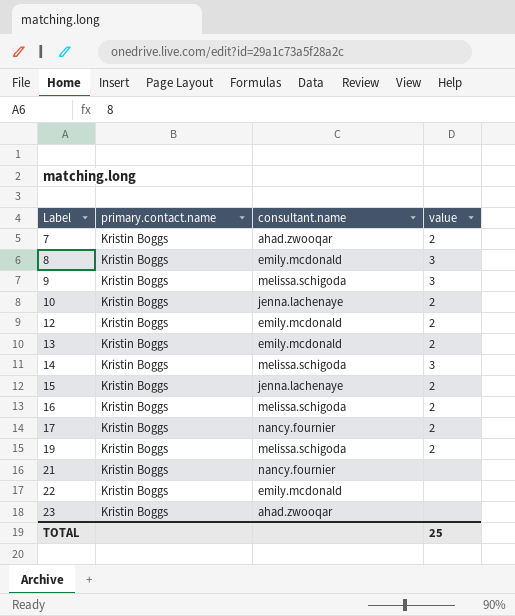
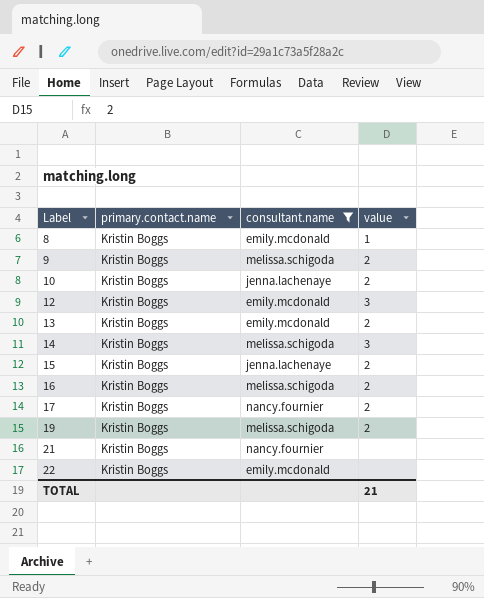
filter: none -> consultant.name != ahad.zwooqar
8 | value: 3 -> 1
9 | value: 3 -> 2
12 | value: 2 -> 3
TOTAL | value: 25 -> 21

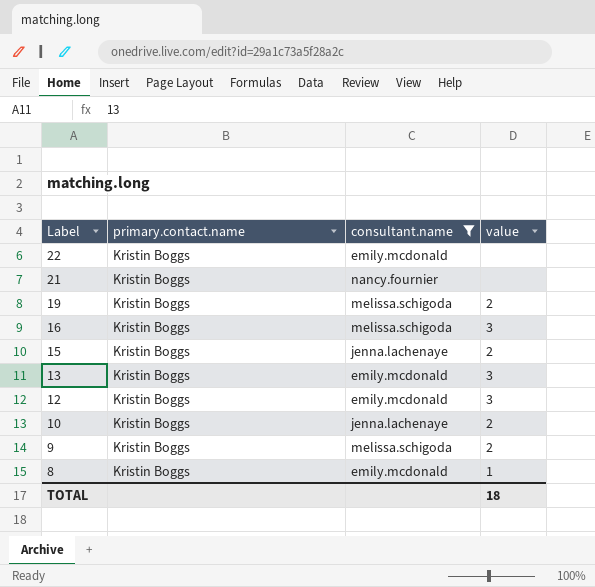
row order: Label ascending -> Label descending
row 14: Kristin Boggs | melissa.schigoda | 3 -> none
row 17: Kristin Boggs | nancy.fournier | 2 -> none
16 | value: 2 -> 3
13 | value: 2 -> 3
TOTAL | value: 21 -> 18

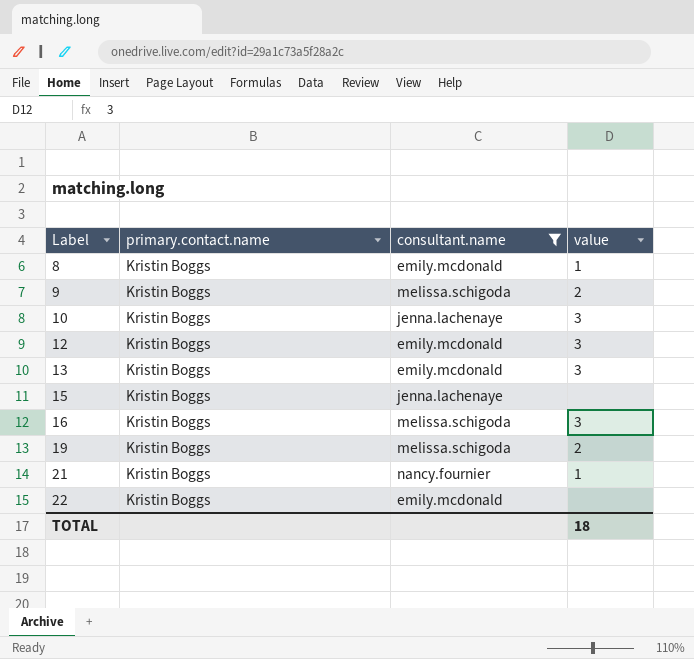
row order: Label descending -> Label ascending
10 | value: 2 -> 3
15 | value: 2 -> none
21 | value: none -> 1

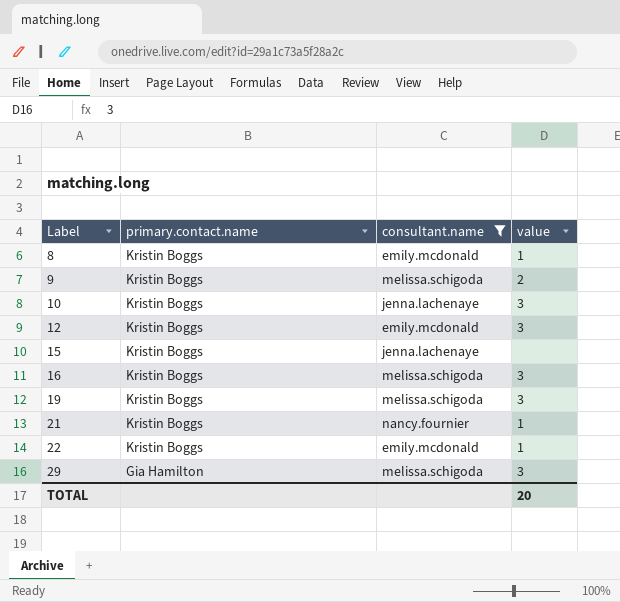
row 13: Kristin Boggs | emily.mcdonald | 3 -> none
19 | value: 2 -> 3
22 | value: none -> 1
row 29: none -> Gia Hamilton | melissa.schigoda | 3
TOTAL | value: 18 -> 20

